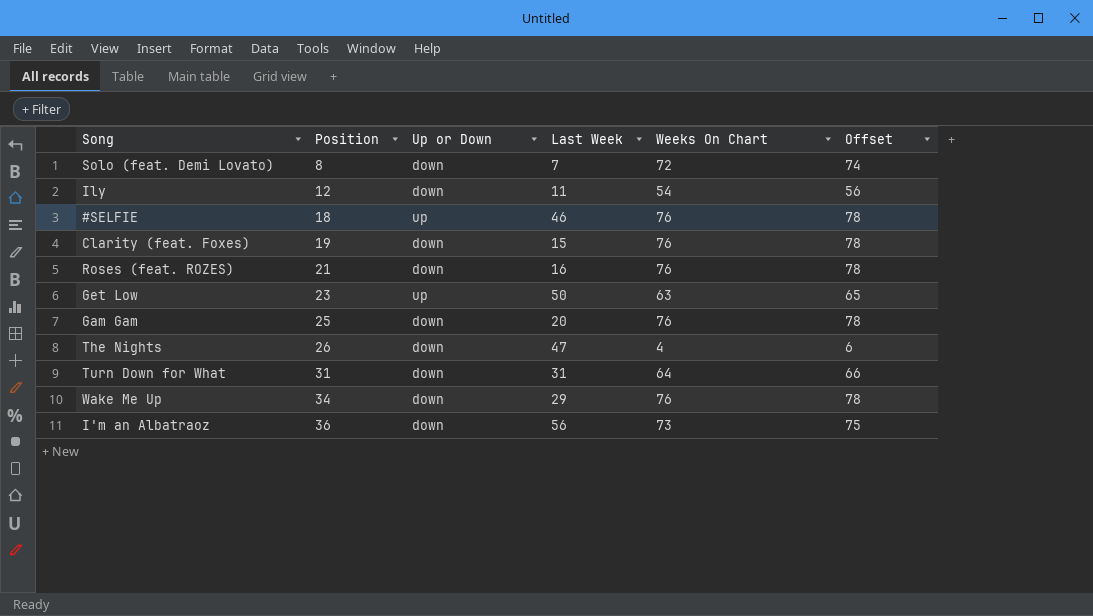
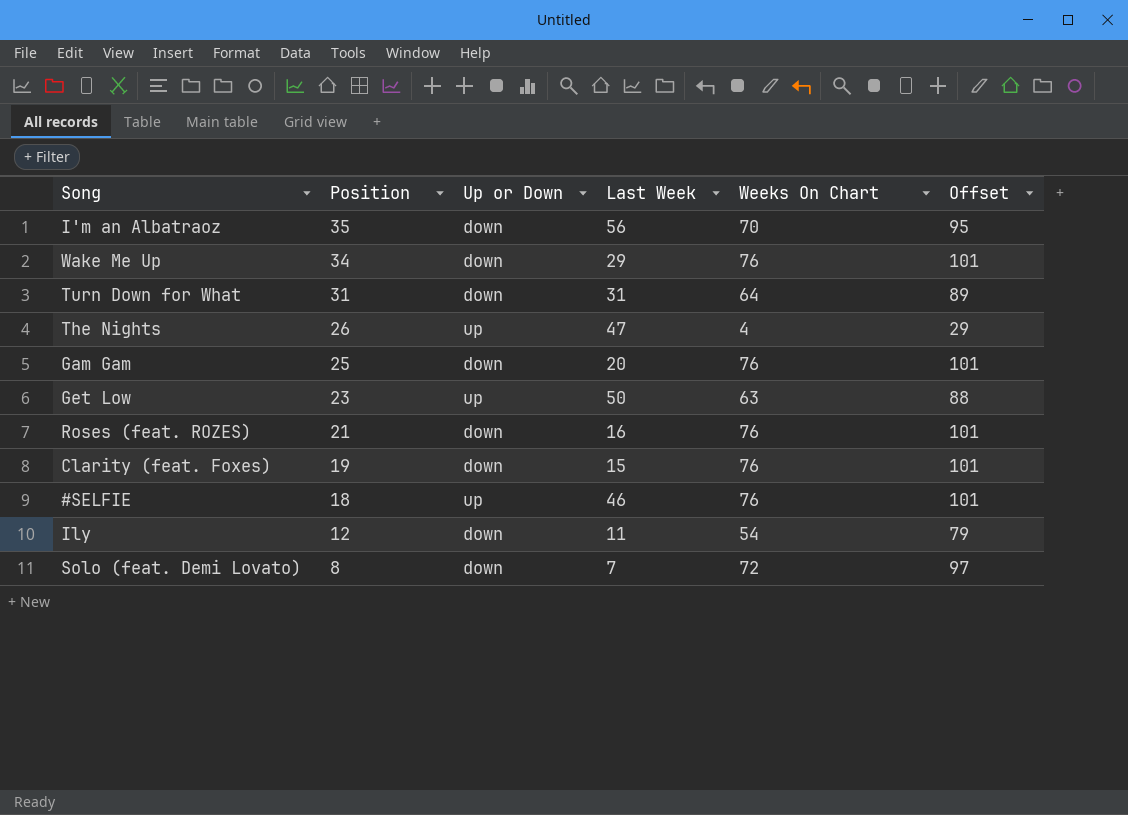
row order: Position ascending -> Position descending
column Offset | formula: [Weeks On Chart] + 2 -> [Weeks On Chart] + 25
I'm an Albatraoz | Position: 36 -> 35
I'm an Albatraoz | Weeks On Chart: 73 -> 70
The Nights | Up or Down: down -> up

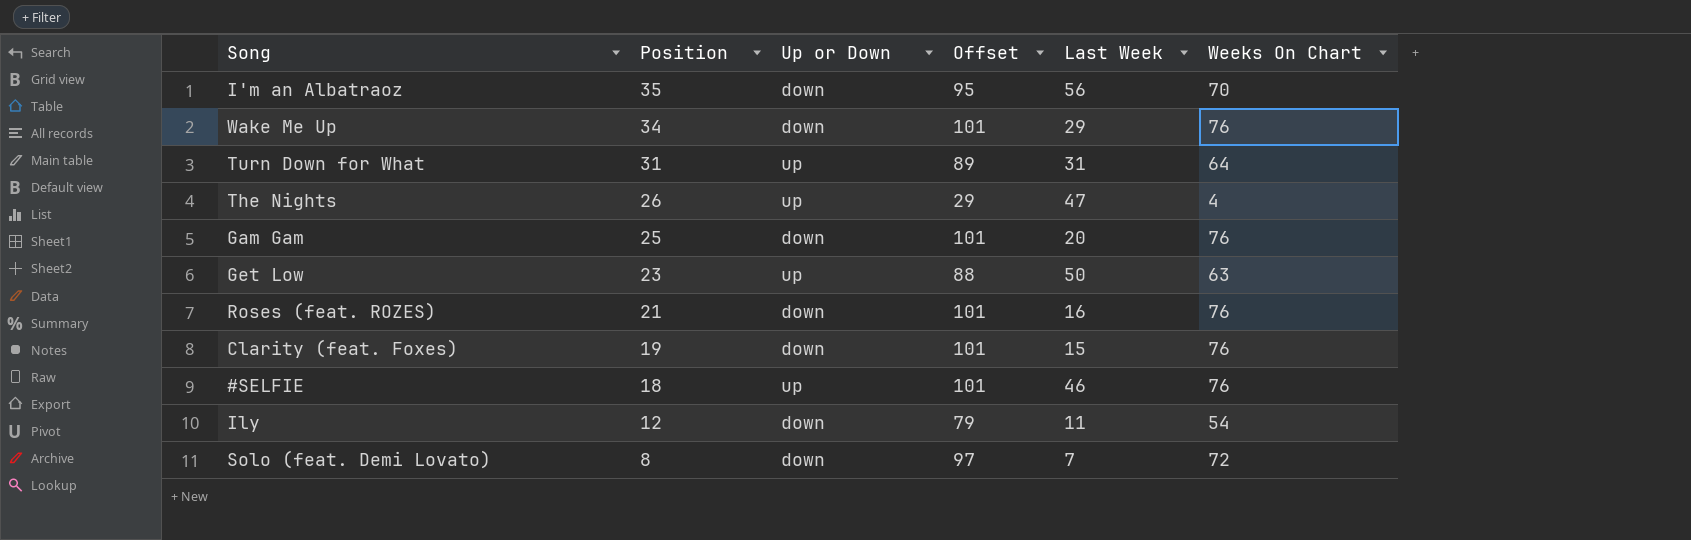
column Offset | position: 6 -> 4
Turn Down for What | Up or Down: down -> up

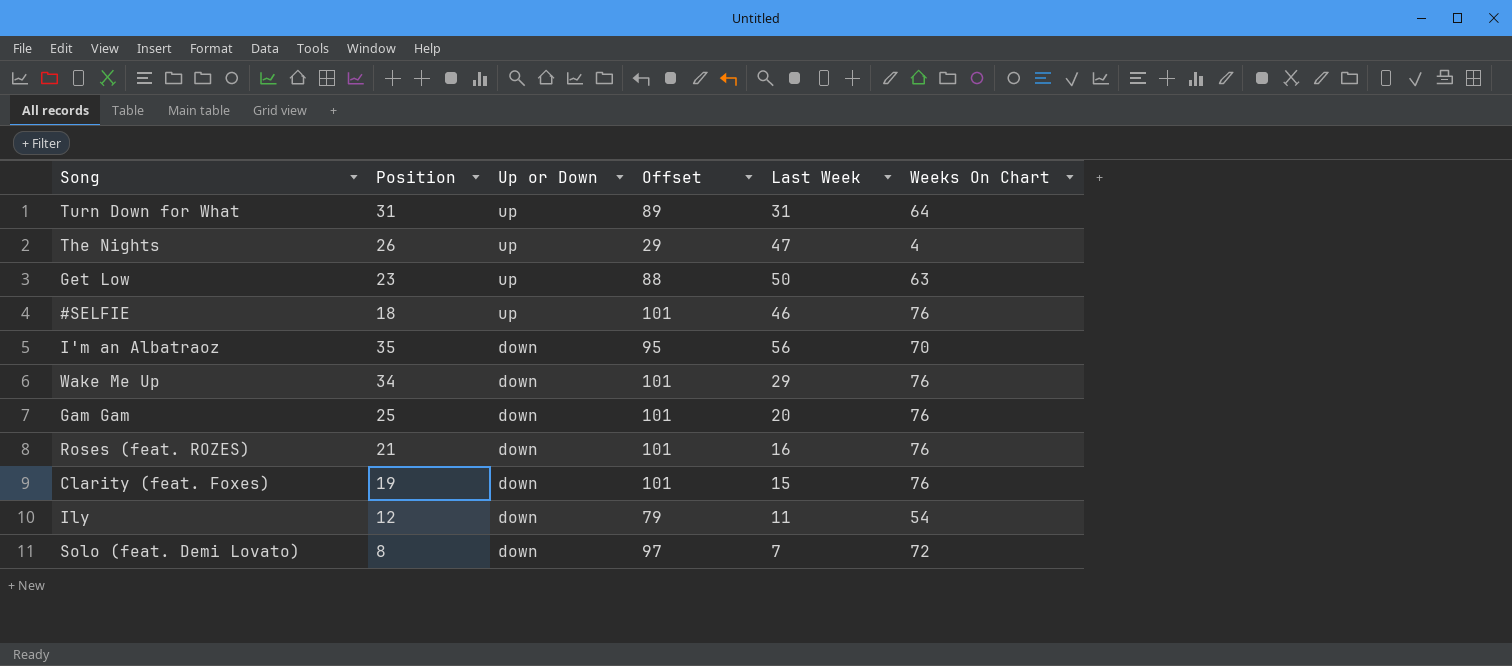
row order: Position descending -> Up or Down descending

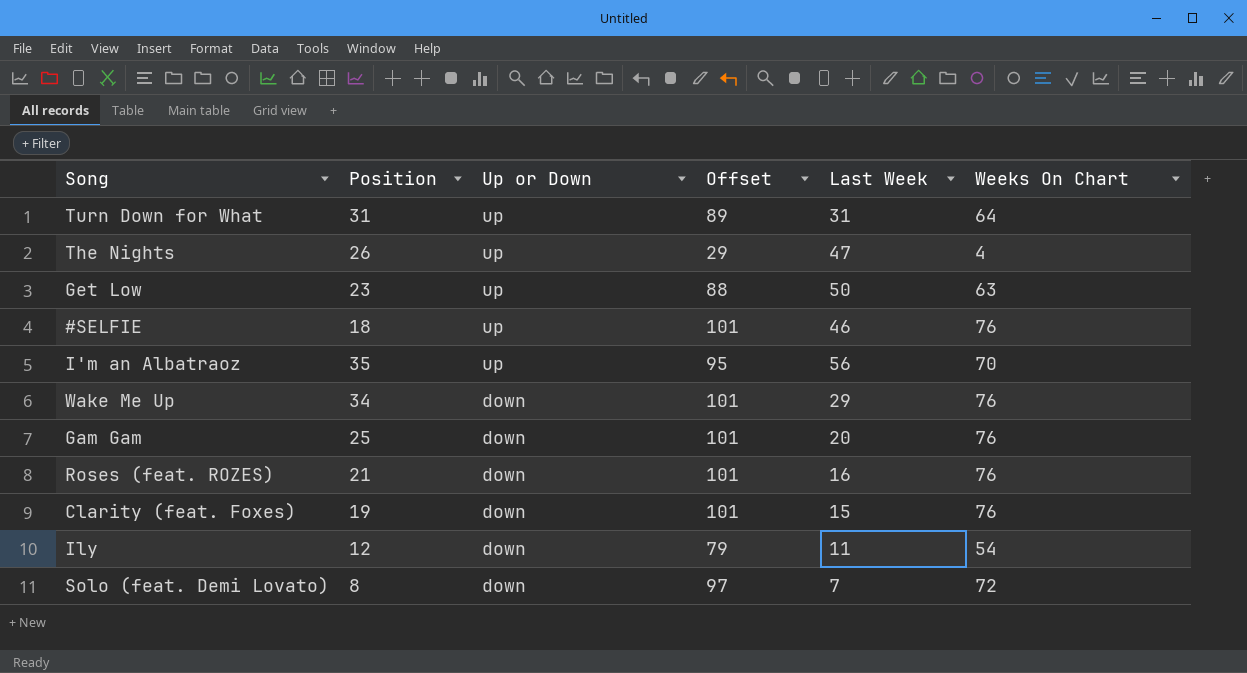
I'm an Albatraoz | Up or Down: down -> up

